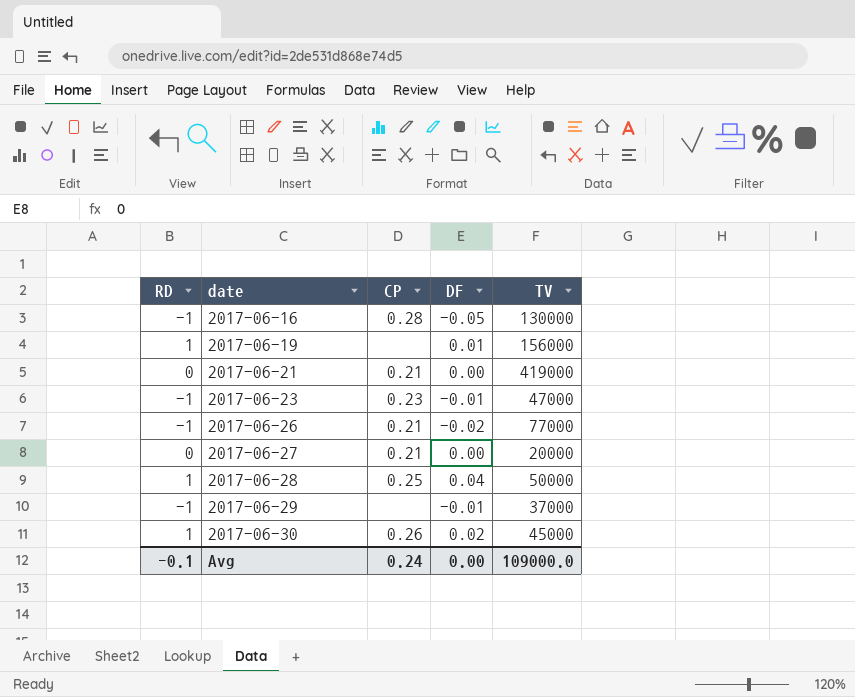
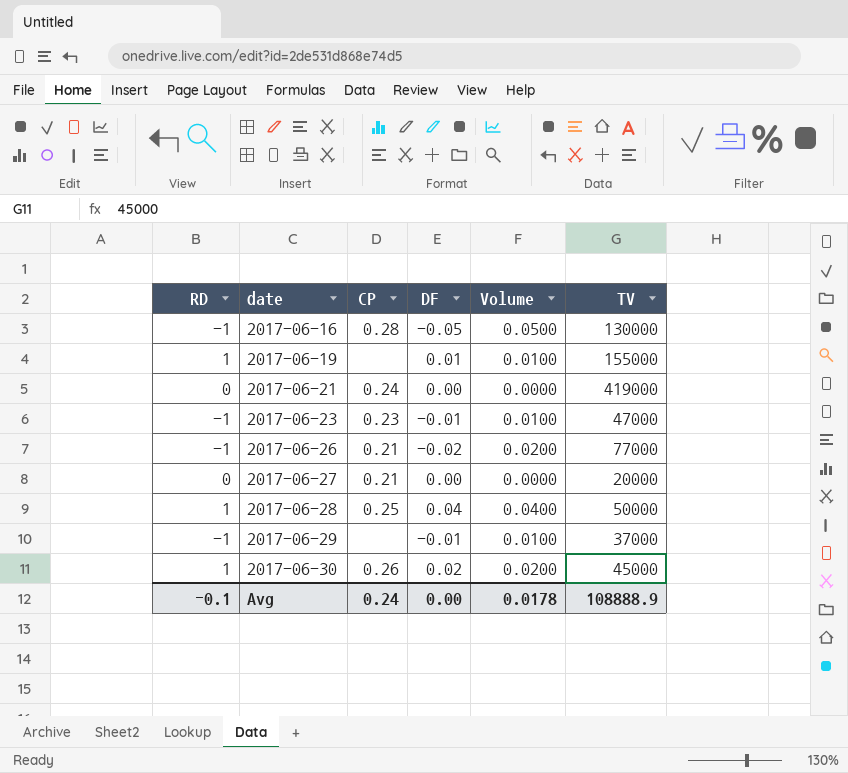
column Volume | formula: none -> [RD] * [DF]
2017-06-19 | TV: 156000 -> 155000
2017-06-21 | CP: 0.21 -> 0.24
Avg | TV: 109000.0 -> 108888.9

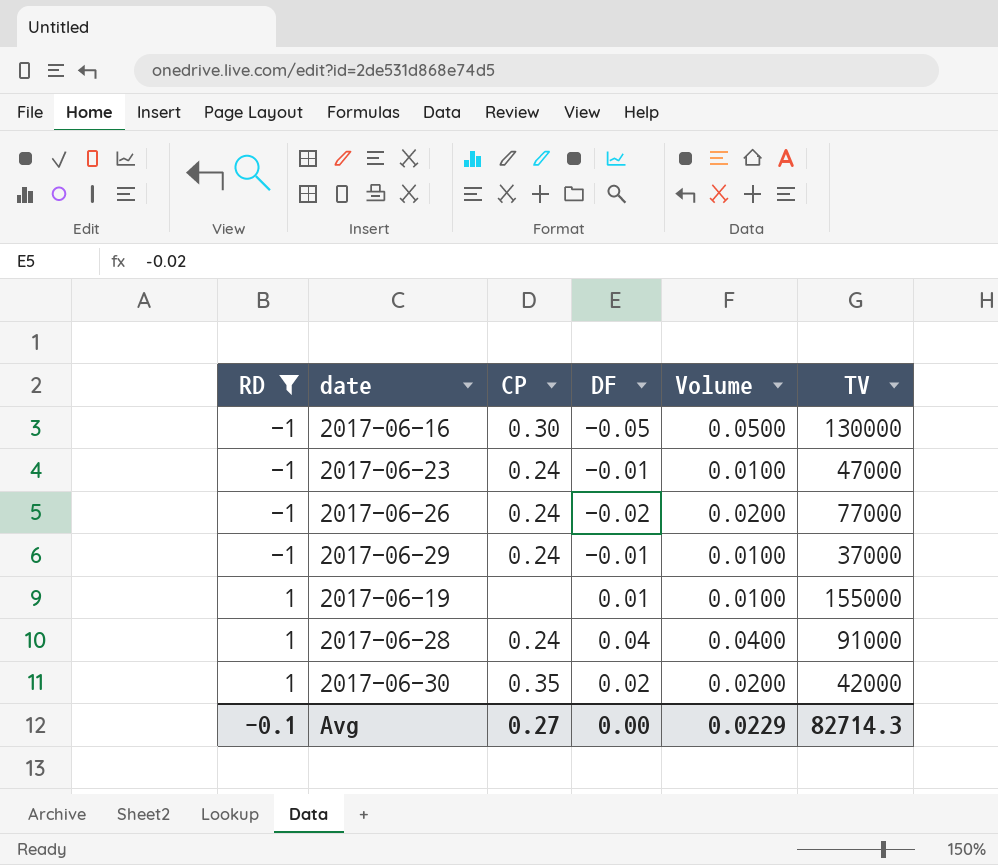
filter: none -> RD != 0
row order: date ascending -> RD ascending
2017-06-16 | CP: 0.28 -> 0.30
2017-06-23 | CP: 0.23 -> 0.24
2017-06-26 | CP: 0.21 -> 0.24
2017-06-29 | CP: none -> 0.24
2017-06-28 | CP: 0.25 -> 0.24
2017-06-28 | TV: 50000 -> 91000
2017-06-30 | CP: 0.26 -> 0.35
2017-06-30 | TV: 45000 -> 42000
Avg | CP: 0.24 -> 0.27
Avg | Volume: 0.0178 -> 0.0229
Avg | TV: 108888.9 -> 82714.3

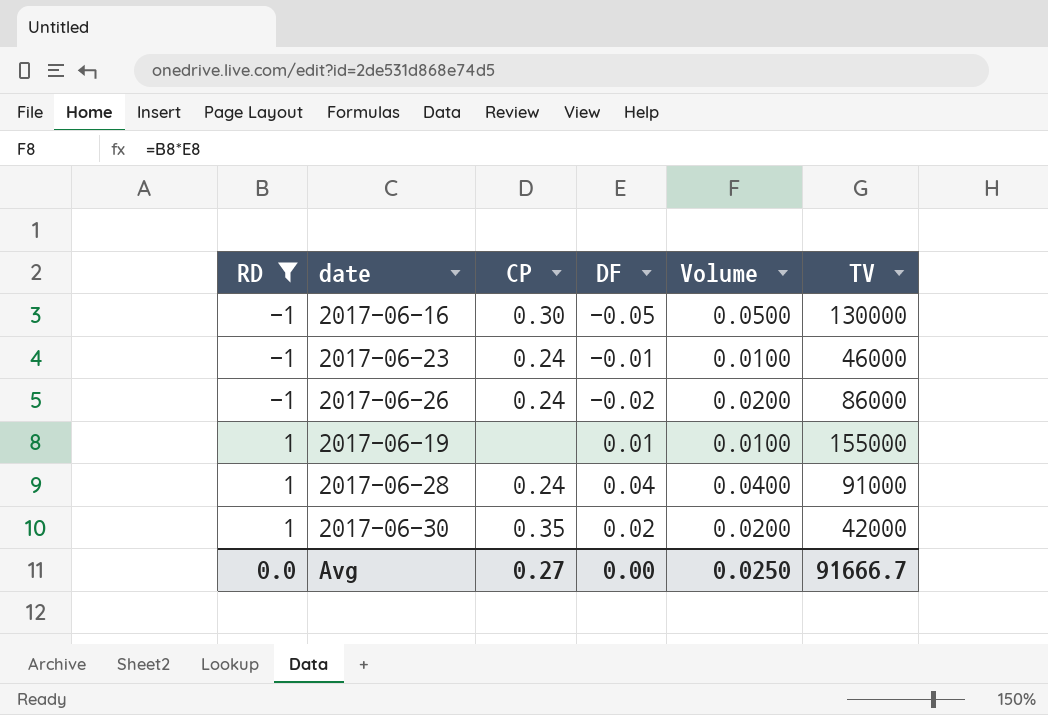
row 2017-06-29: -1 | 0.24 | -0.01 | 0.0100 | 37000 -> none
2017-06-23 | TV: 47000 -> 46000
2017-06-26 | TV: 77000 -> 86000
Avg | RD: -0.1 -> 0.0
Avg | Volume: 0.0229 -> 0.0250
Avg | TV: 82714.3 -> 91666.7

